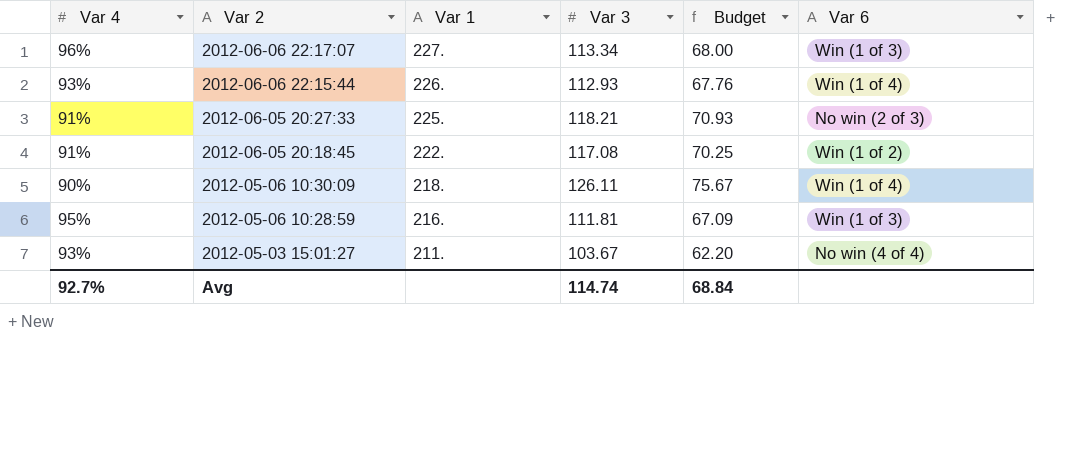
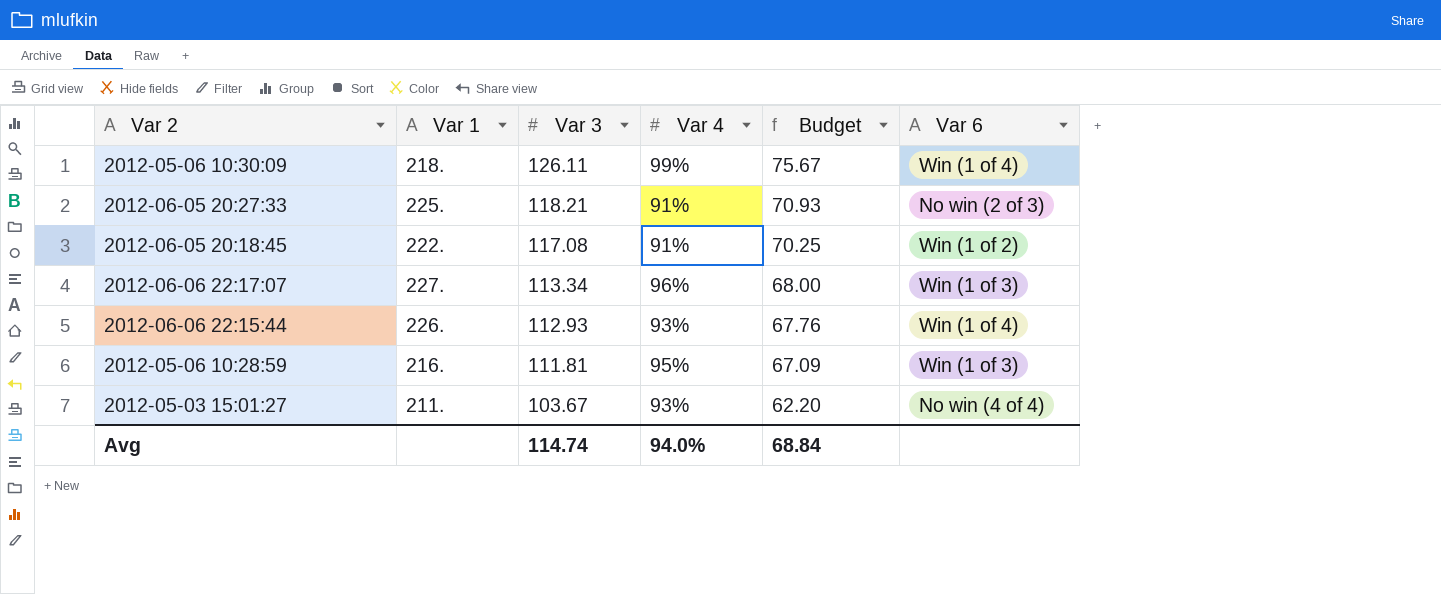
row order: Var 2 descending -> Var 3 descending
column Var 4 | position: 1 -> 4
2012-05-06 10:30:09 | Var 4: 90% -> 99%
Avg | Var 4: 92.7% -> 94.0%

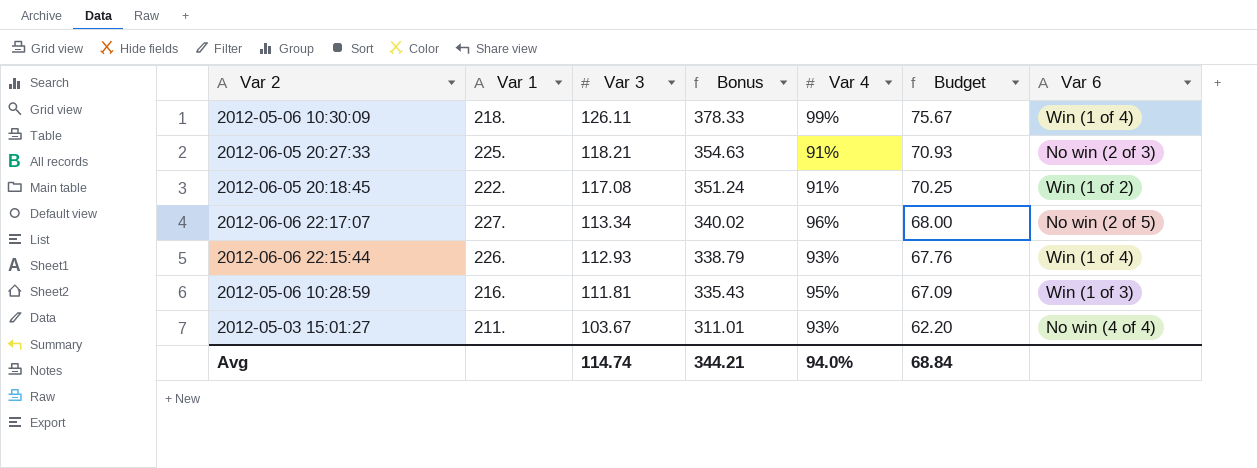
column Bonus | formula: none -> [Var 3] * 3
2012-06-06 22:17:07 | Var 6: Win (1 of 3) -> No win (2 of 5)

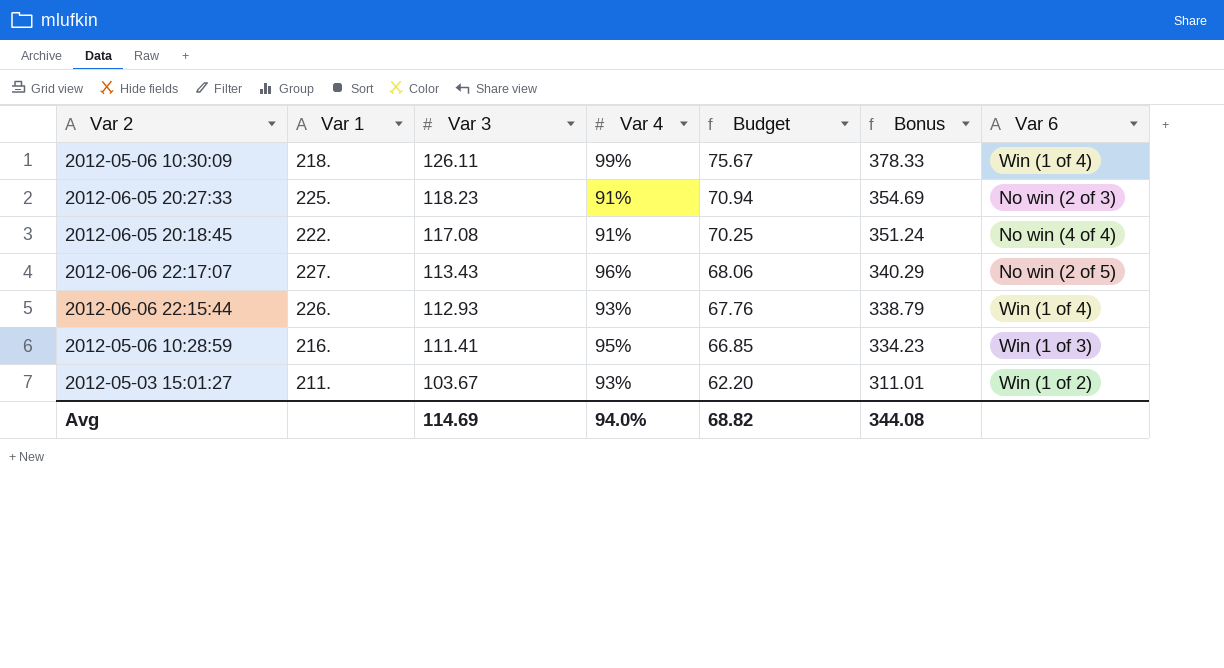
column Bonus | position: 4 -> 6
2012-06-05 20:27:33 | Var 3: 118.21 -> 118.23
2012-06-05 20:27:33 | Budget: 70.93 -> 70.94
2012-06-05 20:27:33 | Bonus: 354.63 -> 354.69
2012-06-05 20:18:45 | Var 6: Win (1 of 2) -> No win (4 of 4)
2012-06-06 22:17:07 | Var 3: 113.34 -> 113.43
2012-06-06 22:17:07 | Budget: 68.00 -> 68.06
2012-06-06 22:17:07 | Bonus: 340.02 -> 340.29
2012-05-06 10:28:59 | Var 3: 111.81 -> 111.41
2012-05-06 10:28:59 | Budget: 67.09 -> 66.85
2012-05-06 10:28:59 | Bonus: 335.43 -> 334.23
2012-05-03 15:01:27 | Var 6: No win (4 of 4) -> Win (1 of 2)
Avg | Var 3: 114.74 -> 114.69
Avg | Budget: 68.84 -> 68.82
Avg | Bonus: 344.21 -> 344.08

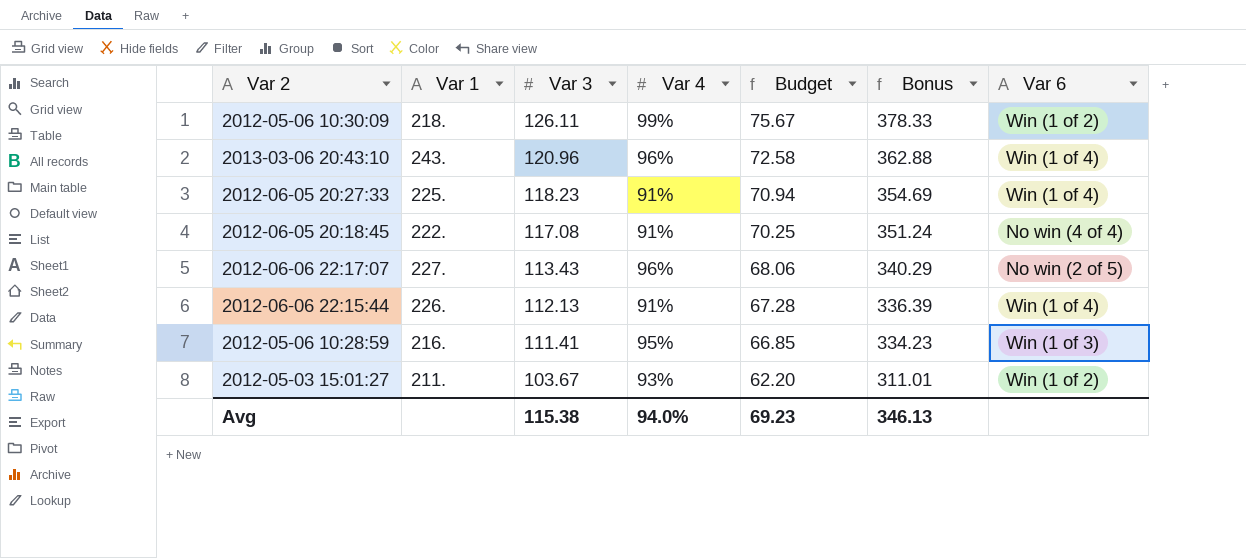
2012-05-06 10:30:09 | Var 6: Win (1 of 4) -> Win (1 of 2)
row 2013-03-06 20:43:10: none -> 243. | 120.96 | 96% | 72.58 | 362.88 | Win (1 of 4)
2012-06-05 20:27:33 | Var 6: No win (2 of 3) -> Win (1 of 4)
2012-06-06 22:15:44 | Var 3: 112.93 -> 112.13
2012-06-06 22:15:44 | Var 4: 93% -> 91%
2012-06-06 22:15:44 | Budget: 67.76 -> 67.28
2012-06-06 22:15:44 | Bonus: 338.79 -> 336.39
Avg | Var 3: 114.69 -> 115.38
Avg | Budget: 68.82 -> 69.23
Avg | Bonus: 344.08 -> 346.13

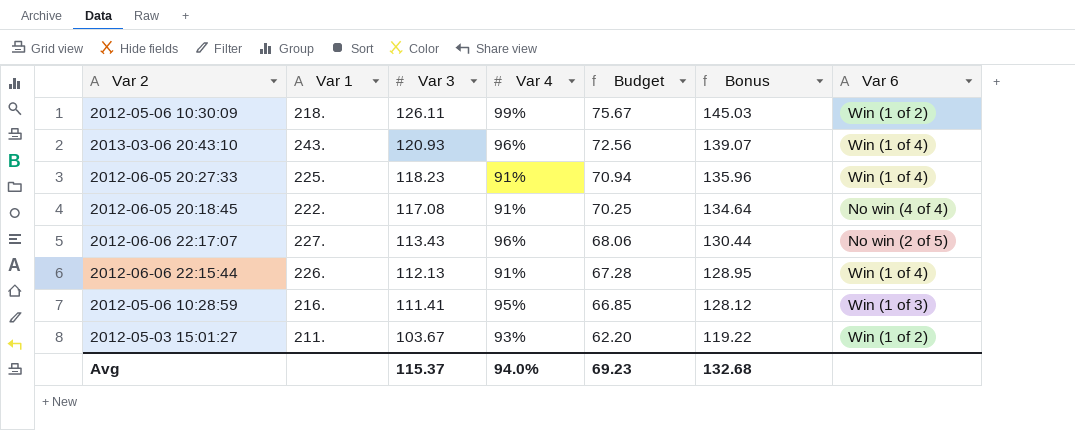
column Bonus | formula: [Var 3] * 3 -> [Var 3] * 1.15
2013-03-06 20:43:10 | Var 3: 120.96 -> 120.93
2013-03-06 20:43:10 | Budget: 72.58 -> 72.56
Avg | Var 3: 115.38 -> 115.37
Avg | Bonus: 346.13 -> 132.68

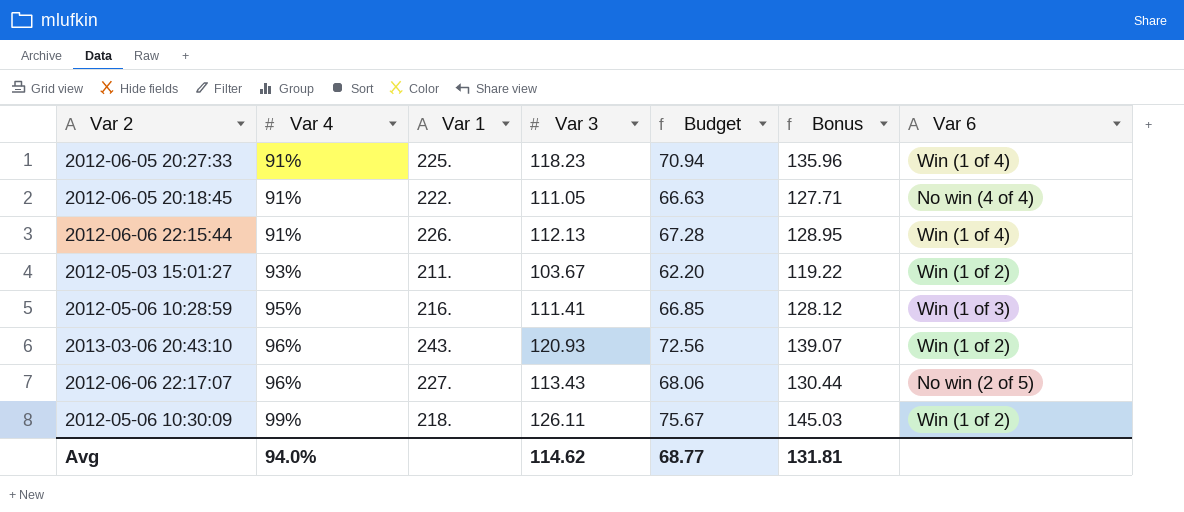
row order: Var 3 descending -> Var 4 ascending
column Var 4 | position: 4 -> 2
2012-06-05 20:18:45 | Var 3: 117.08 -> 111.05
2012-06-05 20:18:45 | Budget: 70.25 -> 66.63
2012-06-05 20:18:45 | Bonus: 134.64 -> 127.71
2013-03-06 20:43:10 | Var 6: Win (1 of 4) -> Win (1 of 2)
Avg | Var 3: 115.37 -> 114.62
Avg | Budget: 69.23 -> 68.77
Avg | Bonus: 132.68 -> 131.81

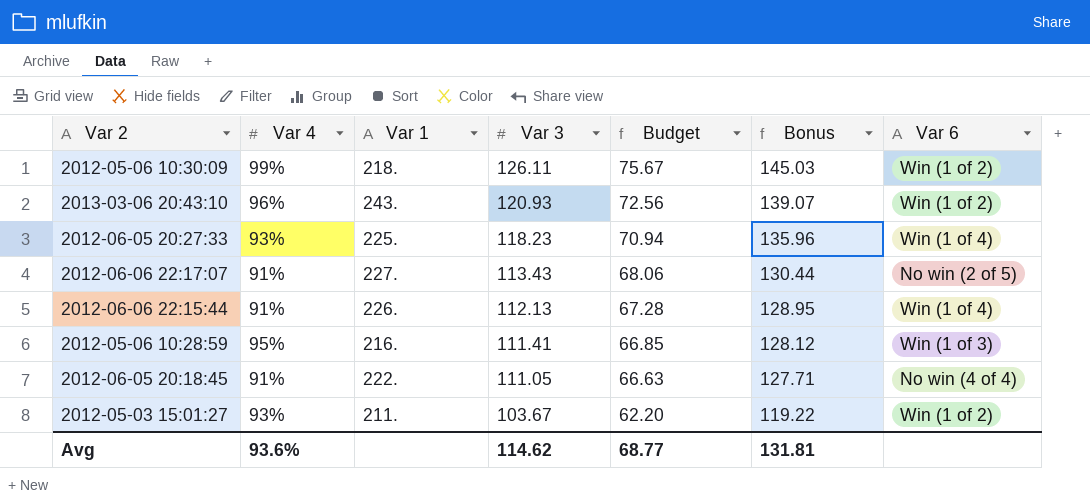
row order: Var 4 ascending -> Var 3 descending
2012-06-05 20:27:33 | Var 4: 91% -> 93%
2012-06-06 22:17:07 | Var 4: 96% -> 91%
Avg | Var 4: 94.0% -> 93.6%

